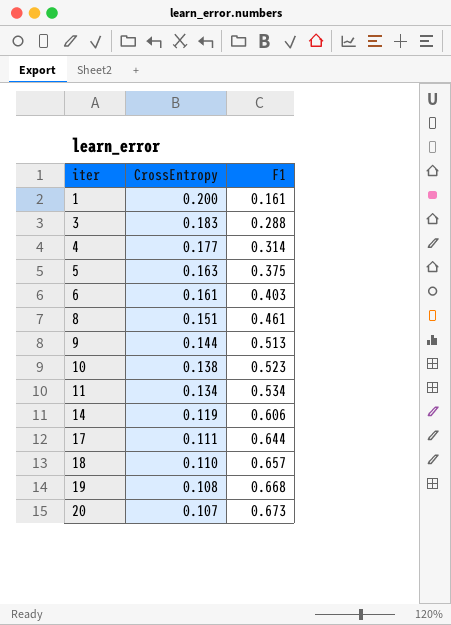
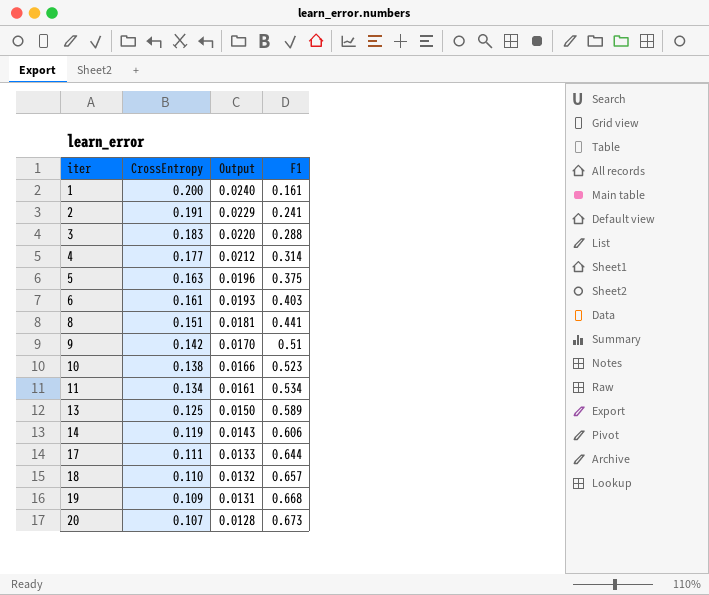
column Output | formula: none -> [CrossEntropy] * 0.12
row 2: none -> 0.191 | 0.0229 | 0.241
8 | F1: 0.461 -> 0.441
9 | CrossEntropy: 0.144 -> 0.142
9 | F1: 0.513 -> 0.51
row 13: none -> 0.125 | 0.0150 | 0.589
19 | CrossEntropy: 0.108 -> 0.109

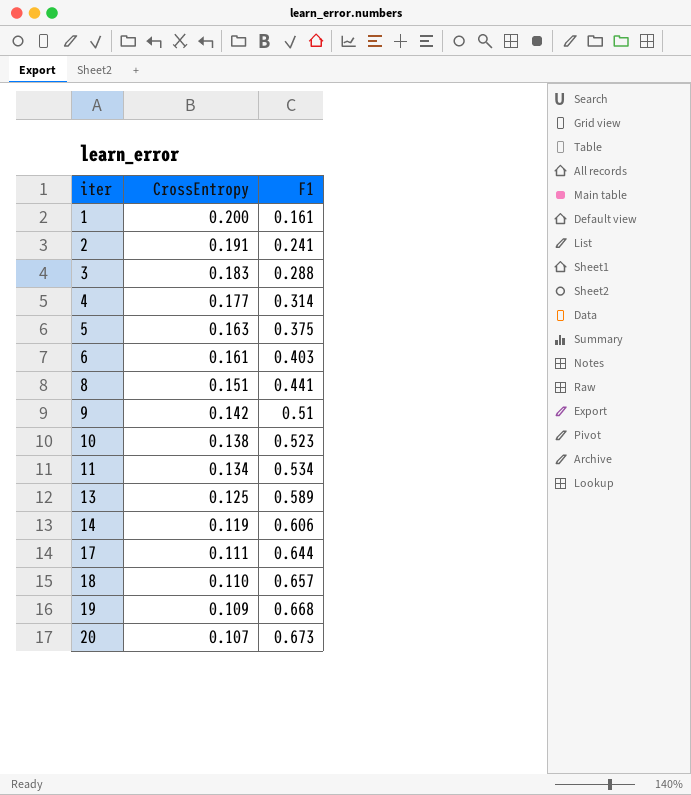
column Output | formula: [CrossEntropy] * 0.12 -> none

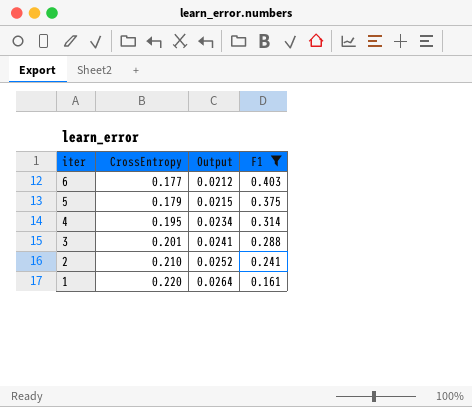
filter: none -> F1 <= 0.403
row order: iter ascending -> iter descending
column Output | formula: none -> [CrossEntropy] * 0.12
6 | CrossEntropy: 0.161 -> 0.177
5 | CrossEntropy: 0.163 -> 0.179
4 | CrossEntropy: 0.177 -> 0.195
3 | CrossEntropy: 0.183 -> 0.201
2 | CrossEntropy: 0.191 -> 0.210
1 | CrossEntropy: 0.200 -> 0.220

